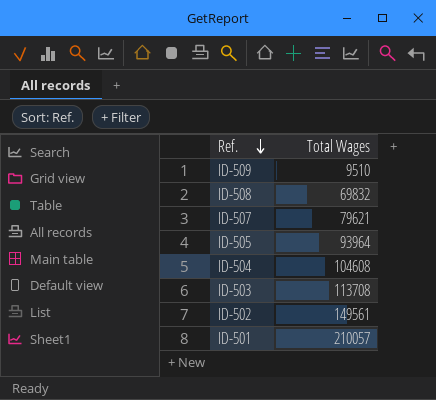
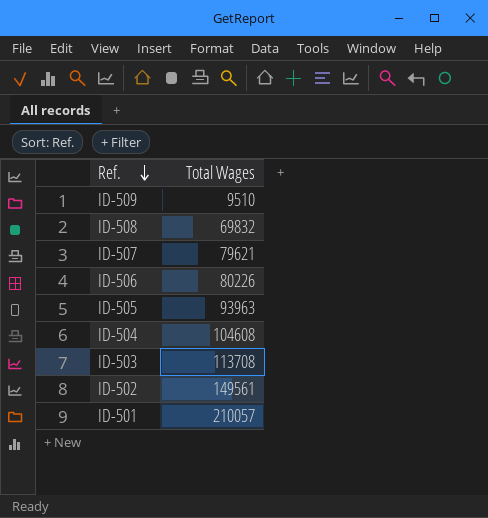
row ID-506: none -> 80226
ID-505 | Total Wages: 93964 -> 93963

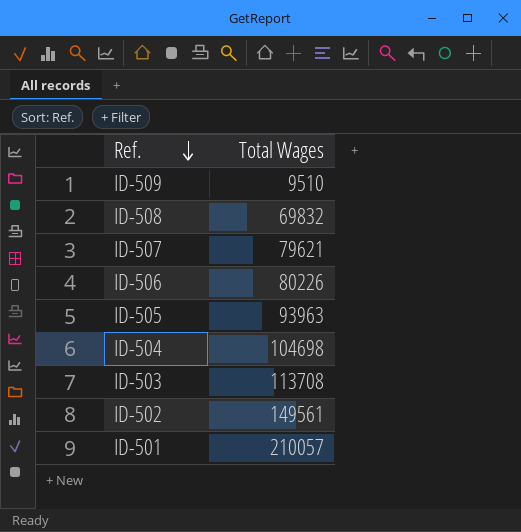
ID-504 | Total Wages: 104608 -> 104698

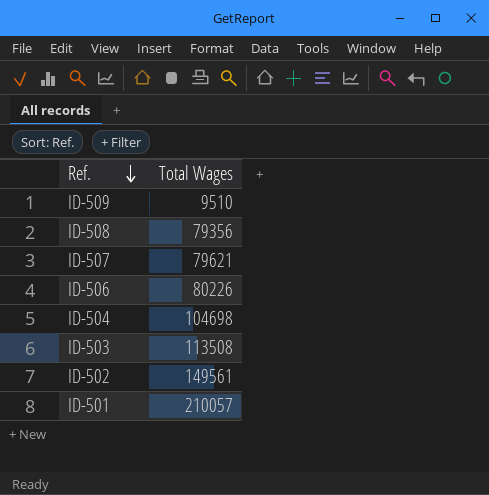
row ID-505: 93963 -> none
ID-508 | Total Wages: 69832 -> 79356
ID-503 | Total Wages: 113708 -> 113508

